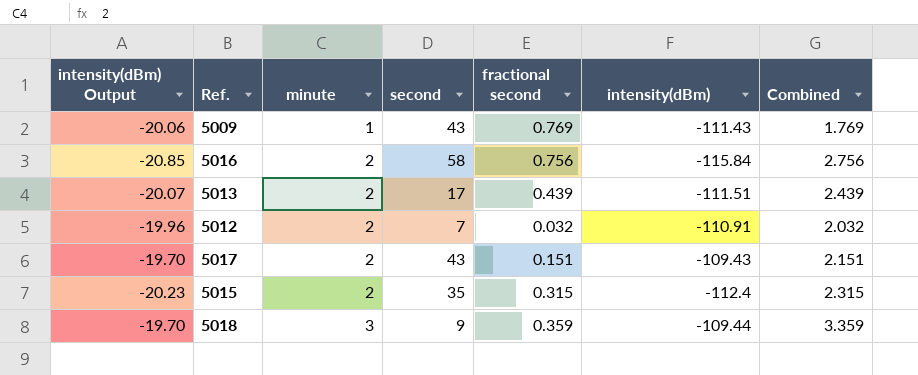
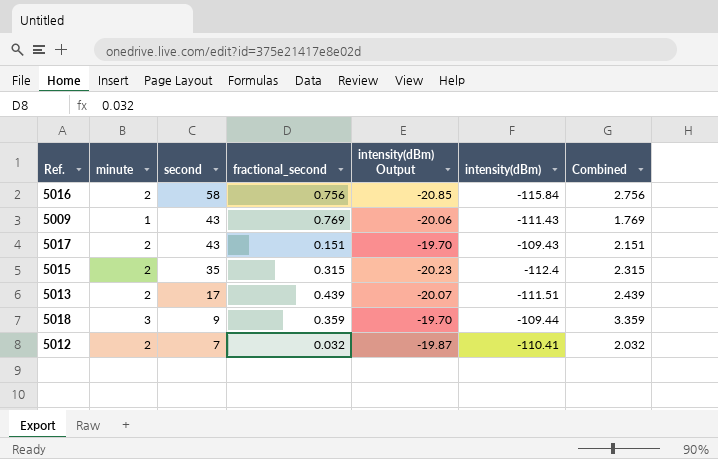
row order: minute ascending -> second descending
column name: fractional second -> fractional_second
column intensity(dBm) Output | position: 1 -> 5
5012 | intensity(dBm) Output: -19.96 -> -19.87
5012 | intensity(dBm): -110.91 -> -110.41

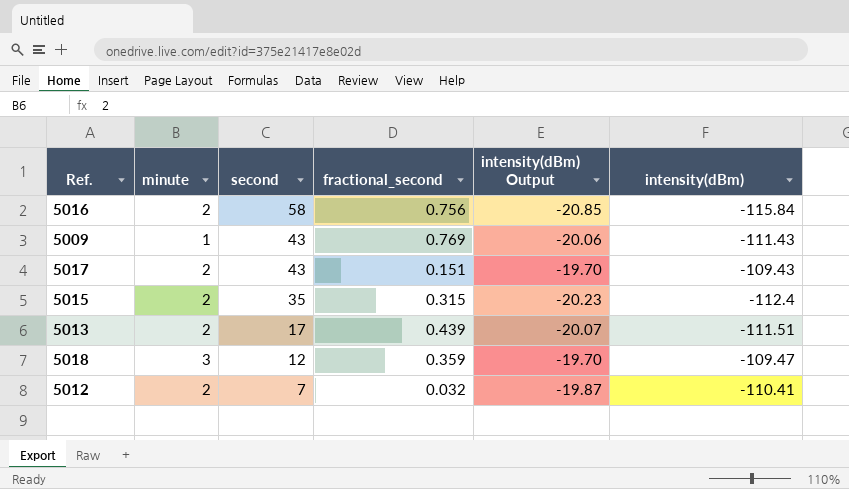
column Combined | formula: [minute] + [fractional_second] -> none
5018 | second: 9 -> 12
5018 | intensity(dBm): -109.44 -> -109.47

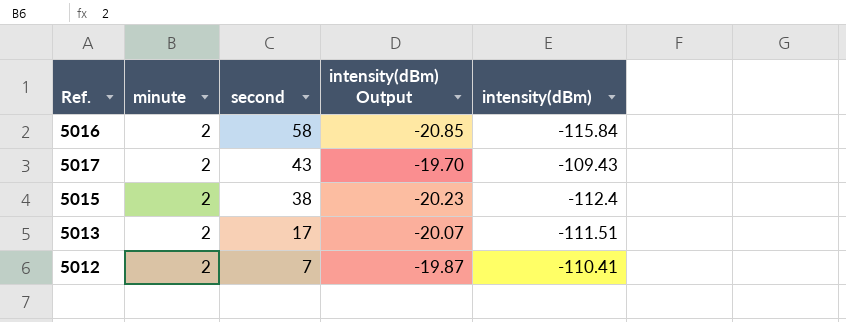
column fractional_second | position: 4 -> none
row 5009: 1 | 43 | 0.769 | -20.06 | -111.43 -> none
row 5018: 3 | 12 | 0.359 | -19.70 | -109.47 -> none
5015 | second: 35 -> 38

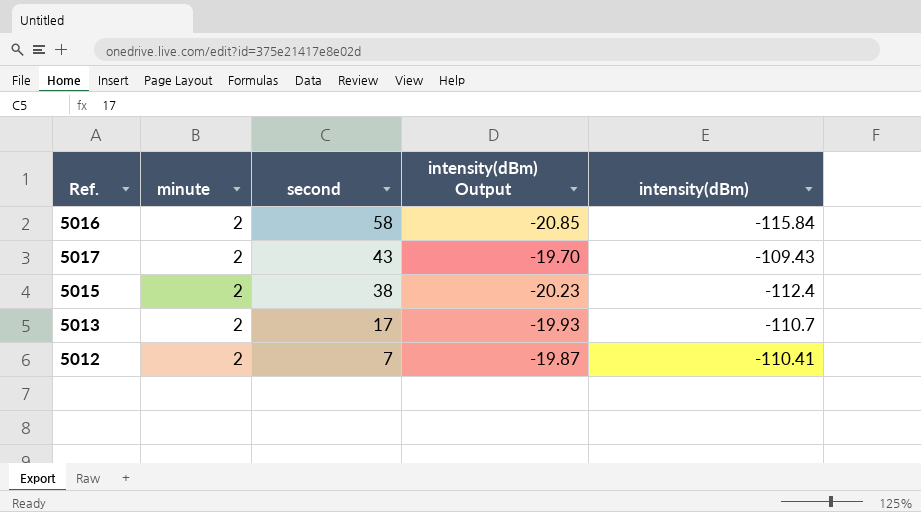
5013 | intensity(dBm) Output: -20.07 -> -19.93
5013 | intensity(dBm): -111.51 -> -110.7

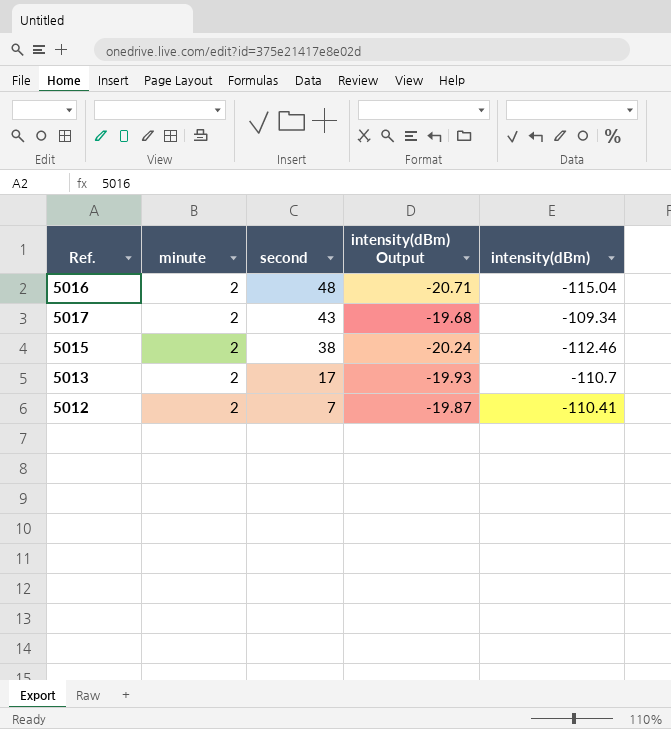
5016 | second: 58 -> 48
5016 | intensity(dBm) Output: -20.85 -> -20.71
5016 | intensity(dBm): -115.84 -> -115.04
5017 | intensity(dBm) Output: -19.70 -> -19.68
5017 | intensity(dBm): -109.43 -> -109.34
5015 | intensity(dBm) Output: -20.23 -> -20.24
5015 | intensity(dBm): -112.4 -> -112.46

